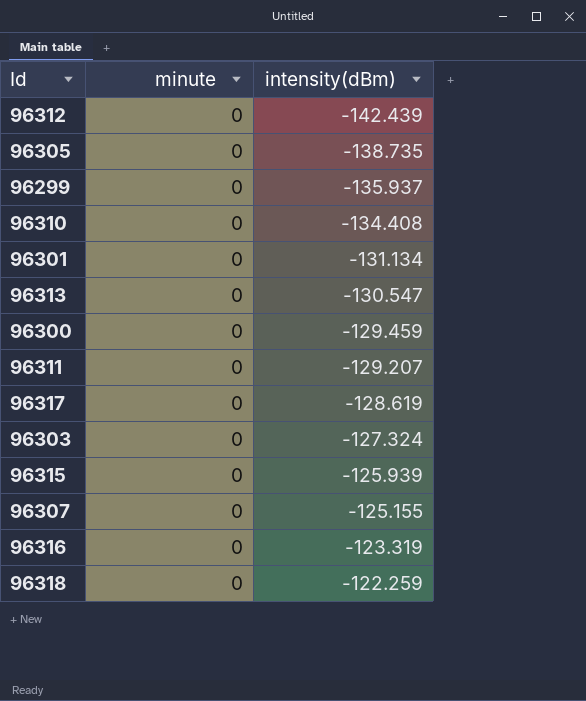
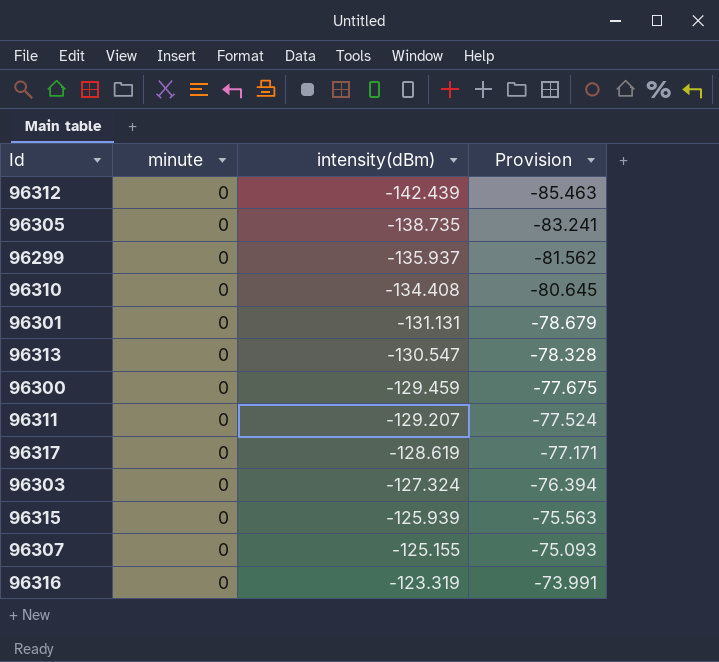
column Provision | formula: none -> [intensity(dBm)] * 0.6
row 96318: 0 | -122.259 -> none
96301 | intensity(dBm): -131.134 -> -131.131

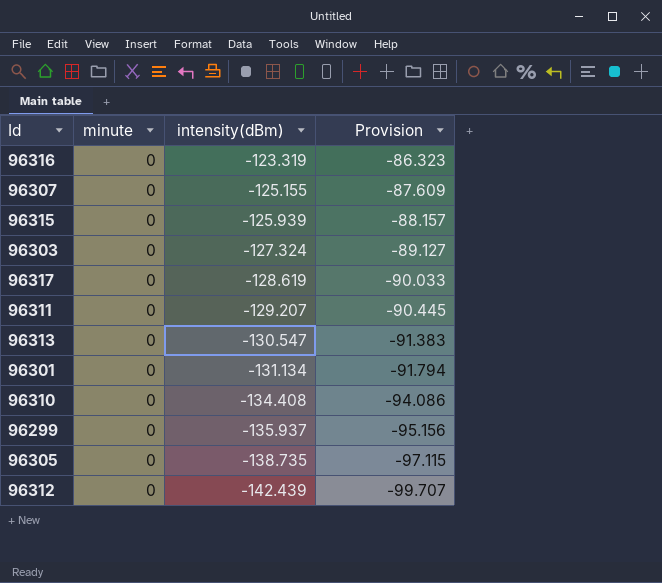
row order: intensity(dBm) ascending -> intensity(dBm) descending
column Provision | formula: [intensity(dBm)] * 0.6 -> [intensity(dBm)] * 0.7
row 96300: 0 | -129.459 | -77.675 -> none
96301 | intensity(dBm): -131.131 -> -131.134

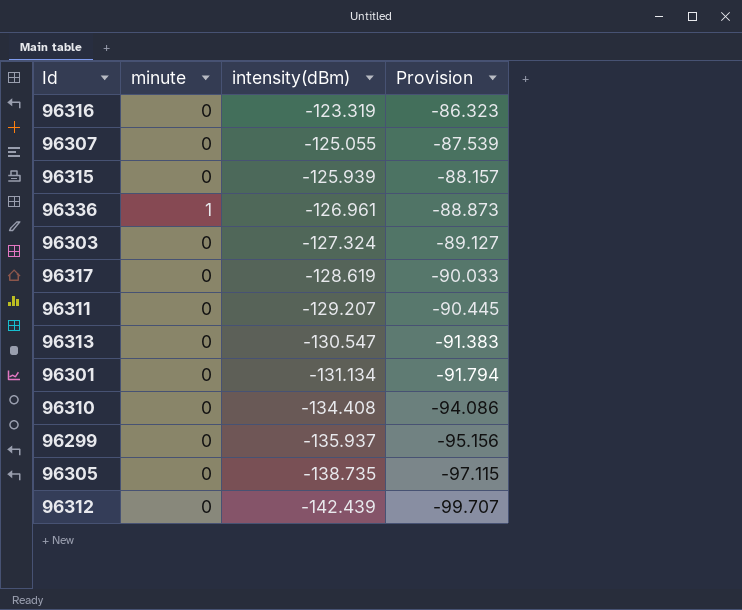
96307 | intensity(dBm): -125.155 -> -125.055
96307 | Provision: -87.609 -> -87.539
row 96336: none -> 1 | -126.961 | -88.873

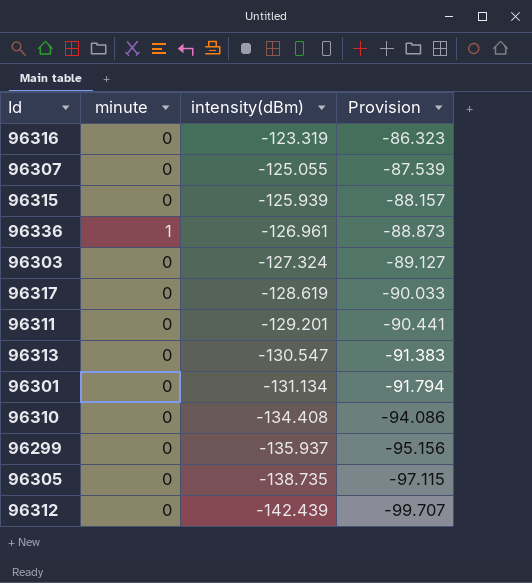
96311 | intensity(dBm): -129.207 -> -129.201
96311 | Provision: -90.445 -> -90.441

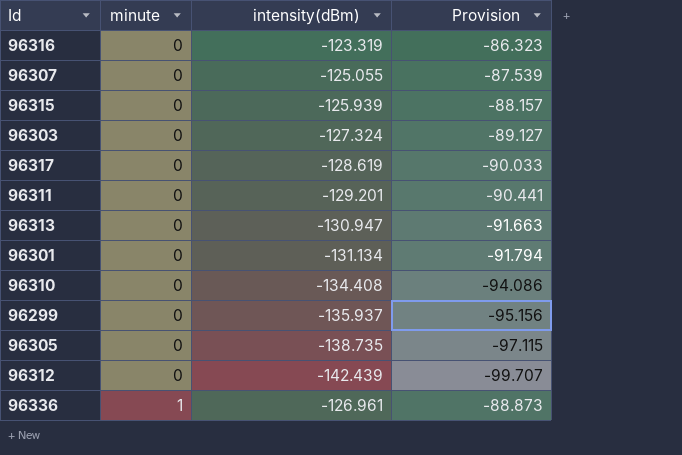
row order: intensity(dBm) descending -> minute ascending
96313 | intensity(dBm): -130.547 -> -130.947
96313 | Provision: -91.383 -> -91.663

